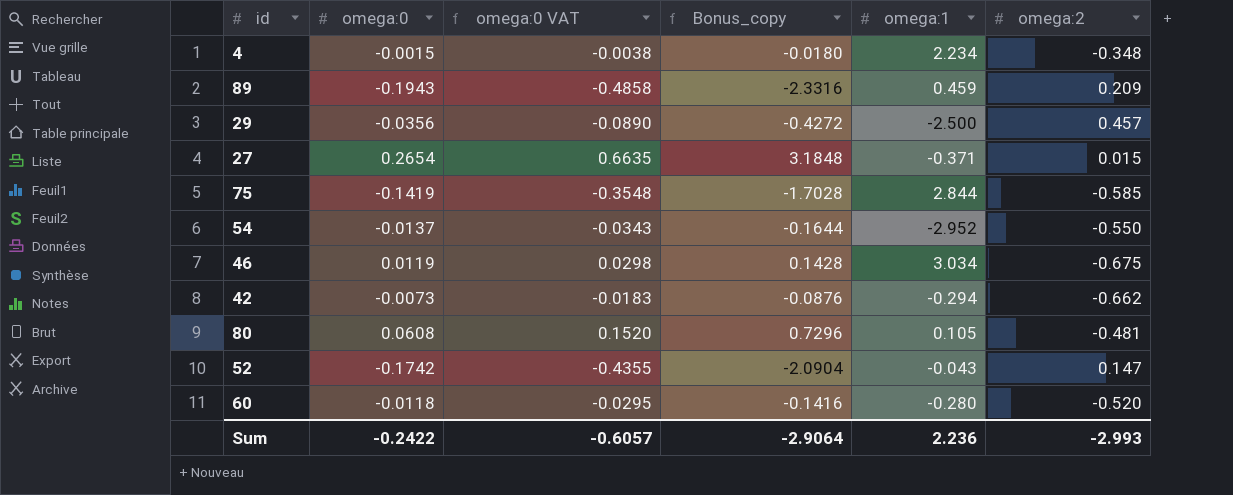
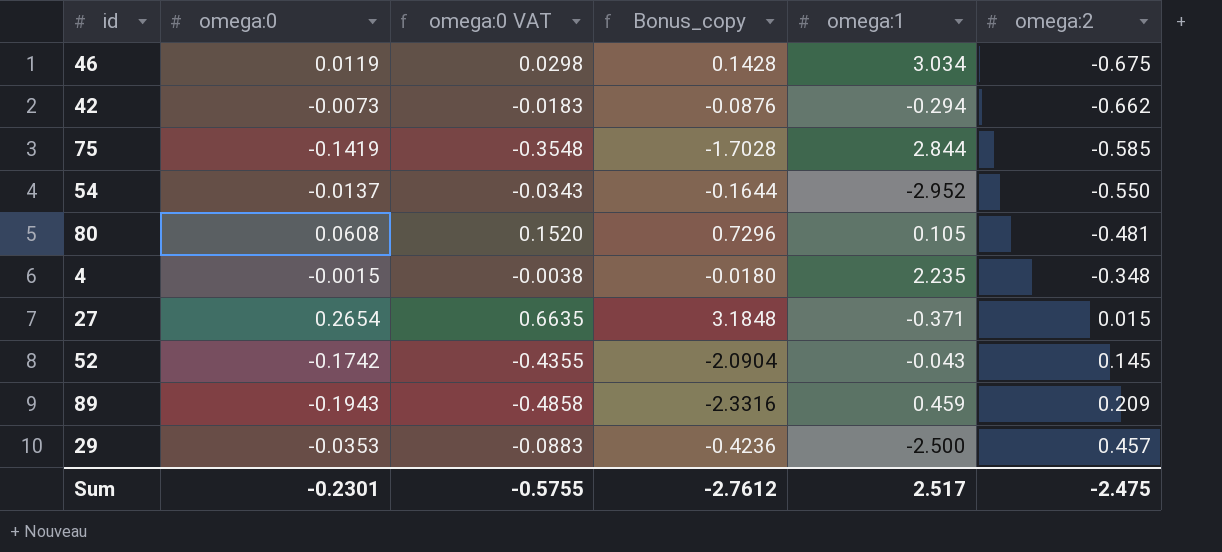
row order: none -> omega:2 ascending
row 60: -0.0118 | -0.0295 | -0.1416 | -0.280 | -0.520 -> none
4 | omega:1: 2.234 -> 2.235
52 | omega:2: 0.147 -> 0.145
29 | omega:0: -0.0356 -> -0.0353
29 | omega:0 VAT: -0.0890 -> -0.0883
29 | Bonus_copy: -0.4272 -> -0.4236
Sum | omega:0: -0.2422 -> -0.2301
Sum | omega:0 VAT: -0.6057 -> -0.5755
Sum | Bonus_copy: -2.9064 -> -2.7612
Sum | omega:1: 2.236 -> 2.517
Sum | omega:2: -2.993 -> -2.475

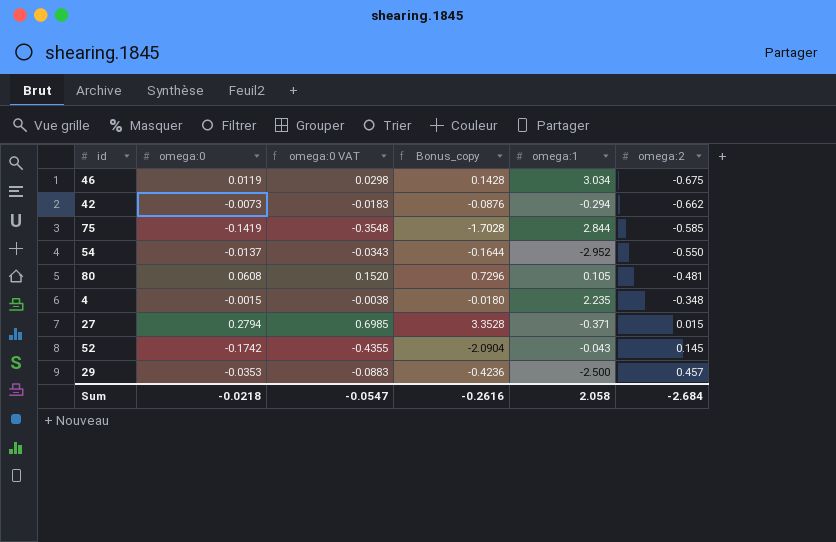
row 89: -0.1943 | -0.4858 | -2.3316 | 0.459 | 0.209 -> none
27 | omega:0: 0.2654 -> 0.2794
27 | omega:0 VAT: 0.6635 -> 0.6985
27 | Bonus_copy: 3.1848 -> 3.3528
Sum | omega:0: -0.2301 -> -0.0218
Sum | omega:0 VAT: -0.5755 -> -0.0547
Sum | Bonus_copy: -2.7612 -> -0.2616
Sum | omega:1: 2.517 -> 2.058
Sum | omega:2: -2.475 -> -2.684

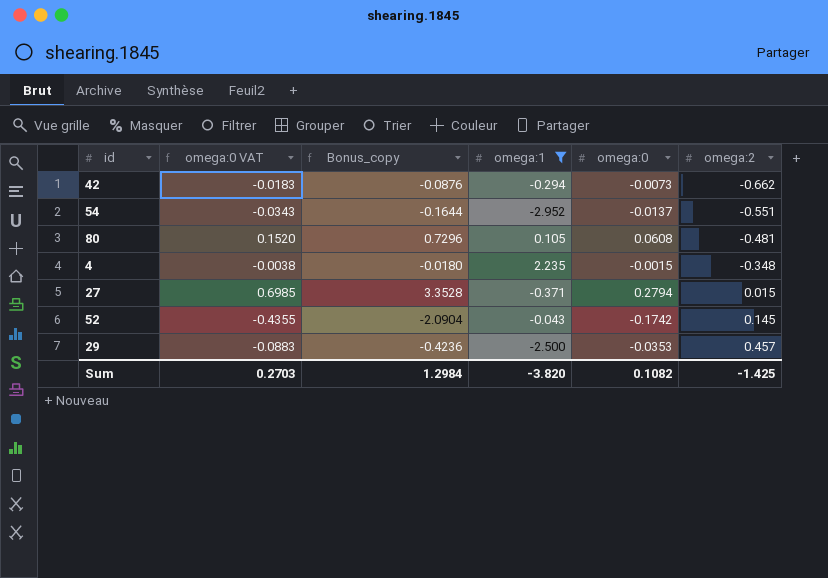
filter: none -> omega:1 <= 2.235
column omega:0 | position: 2 -> 5
54 | omega:2: -0.550 -> -0.551
Sum | omega:0 VAT: -0.0547 -> 0.2703
Sum | Bonus_copy: -0.2616 -> 1.2984
Sum | omega:1: 2.058 -> -3.820
Sum | omega:0: -0.0218 -> 0.1082
Sum | omega:2: -2.684 -> -1.425

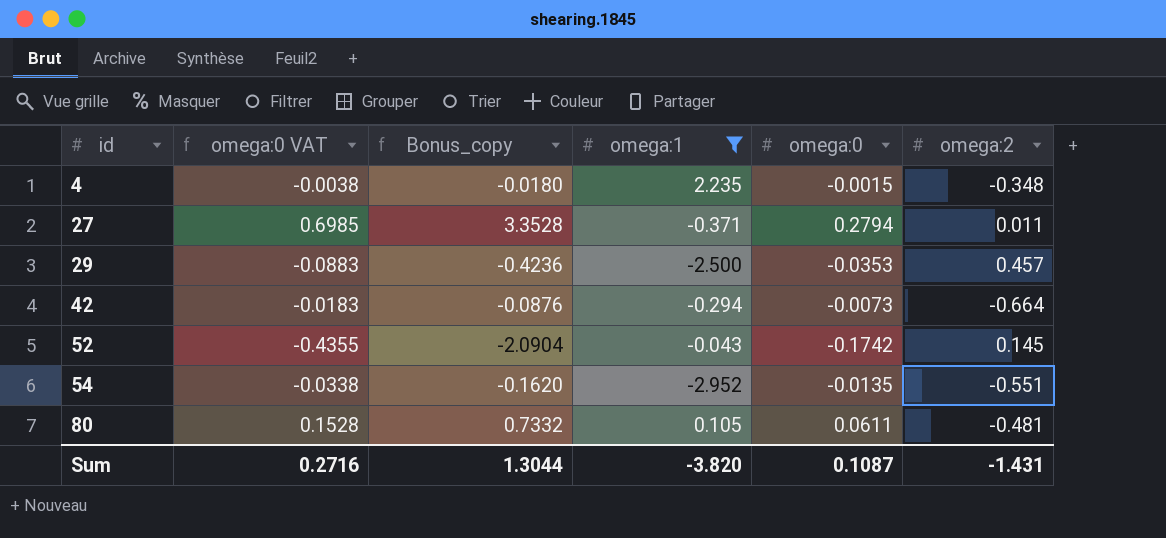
row order: omega:2 ascending -> id ascending
27 | omega:2: 0.015 -> 0.011
42 | omega:2: -0.662 -> -0.664
54 | omega:0 VAT: -0.0343 -> -0.0338
54 | Bonus_copy: -0.1644 -> -0.1620
54 | omega:0: -0.0137 -> -0.0135
80 | omega:0 VAT: 0.1520 -> 0.1528
80 | Bonus_copy: 0.7296 -> 0.7332
80 | omega:0: 0.0608 -> 0.0611
Sum | omega:0 VAT: 0.2703 -> 0.2716
Sum | Bonus_copy: 1.2984 -> 1.3044
Sum | omega:0: 0.1082 -> 0.1087
Sum | omega:2: -1.425 -> -1.431

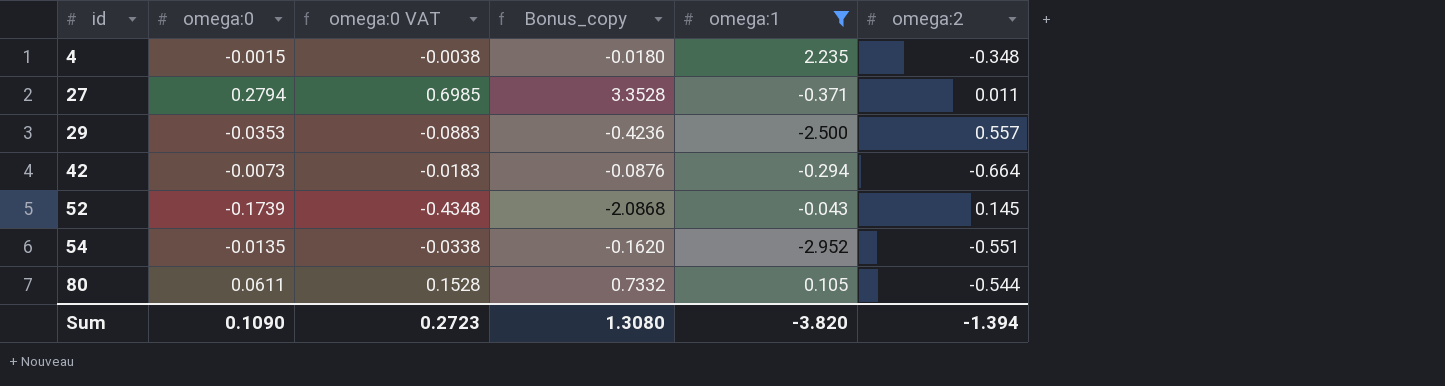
column omega:0 | position: 5 -> 2
29 | omega:2: 0.457 -> 0.557
52 | omega:0: -0.1742 -> -0.1739
52 | omega:0 VAT: -0.4355 -> -0.4348
52 | Bonus_copy: -2.0904 -> -2.0868
80 | omega:2: -0.481 -> -0.544
Sum | omega:0: 0.1087 -> 0.1090
Sum | omega:0 VAT: 0.2716 -> 0.2723
Sum | Bonus_copy: 1.3044 -> 1.3080
Sum | omega:2: -1.431 -> -1.394

